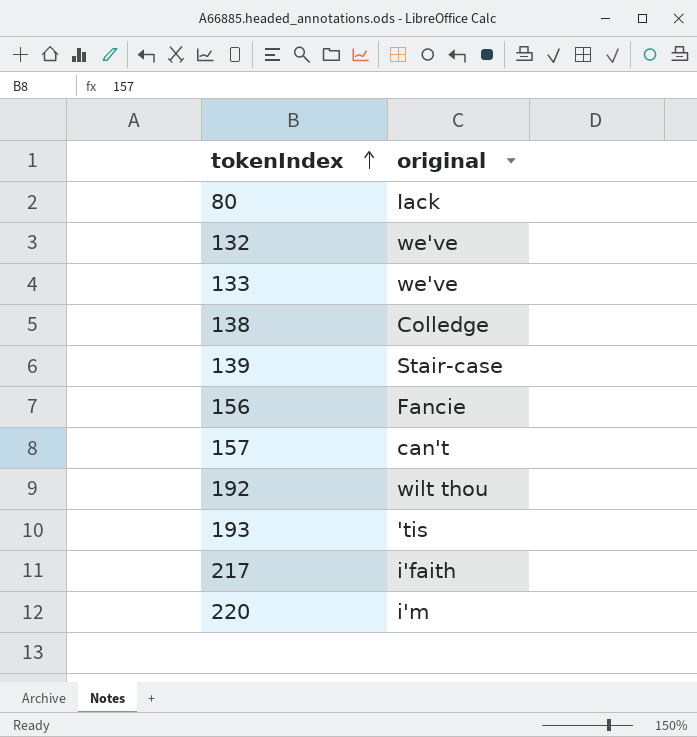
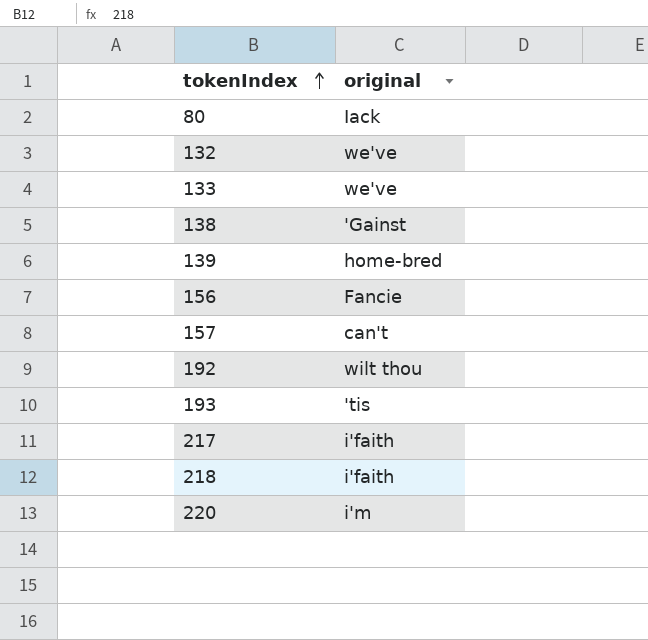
138 | original: Colledge -> 'Gainst
139 | original: Stair-case -> home-bred
row 218: none -> i'faith

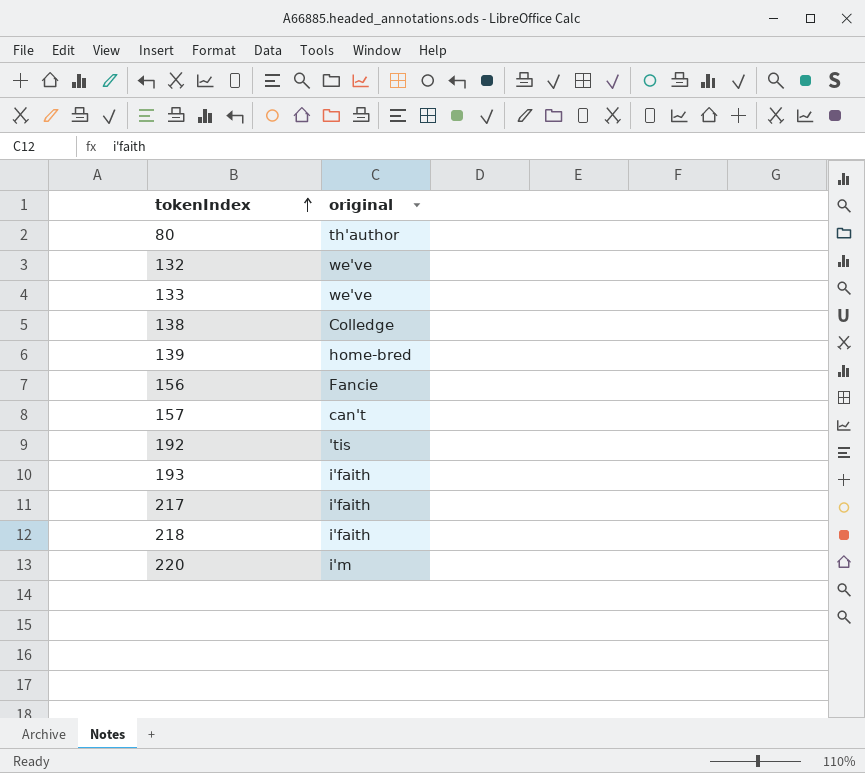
80 | original: Iack -> th'author
138 | original: 'Gainst -> Colledge
192 | original: wilt thou -> 'tis
193 | original: 'tis -> i'faith

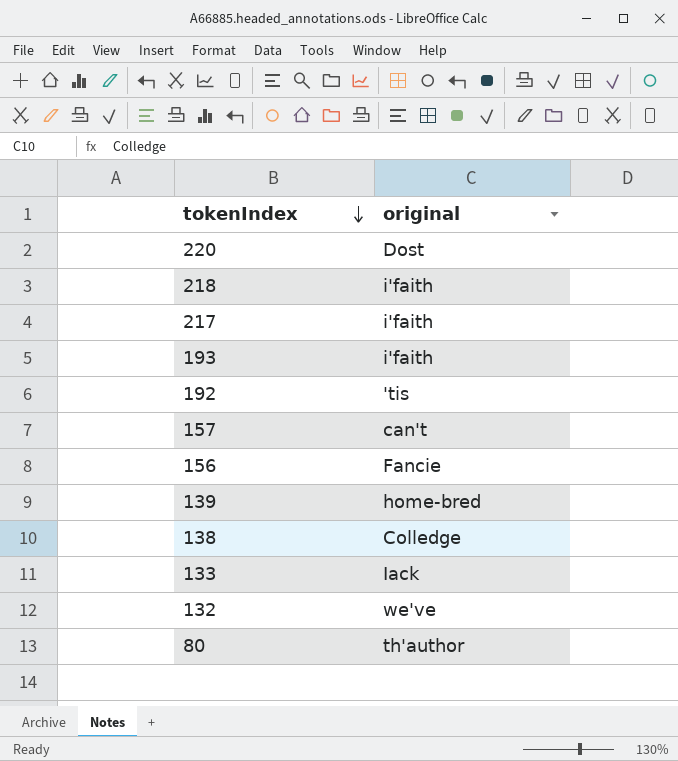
row order: tokenIndex ascending -> tokenIndex descending
220 | original: i'm -> Dost
133 | original: we've -> Iack

